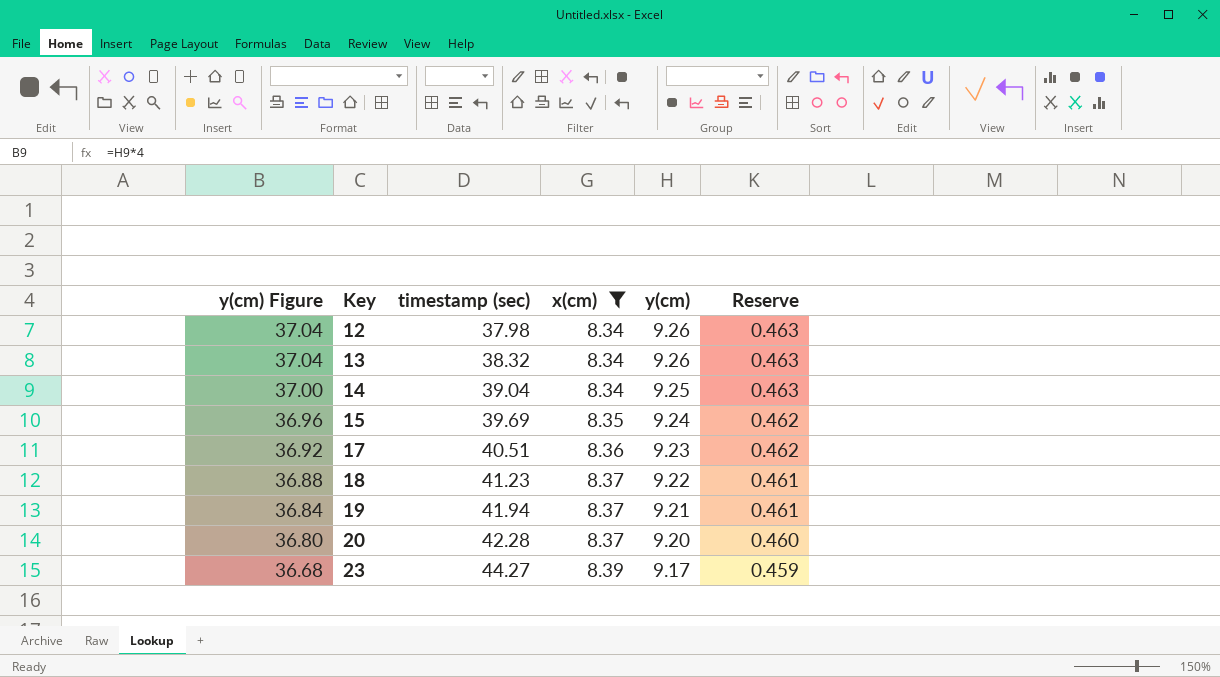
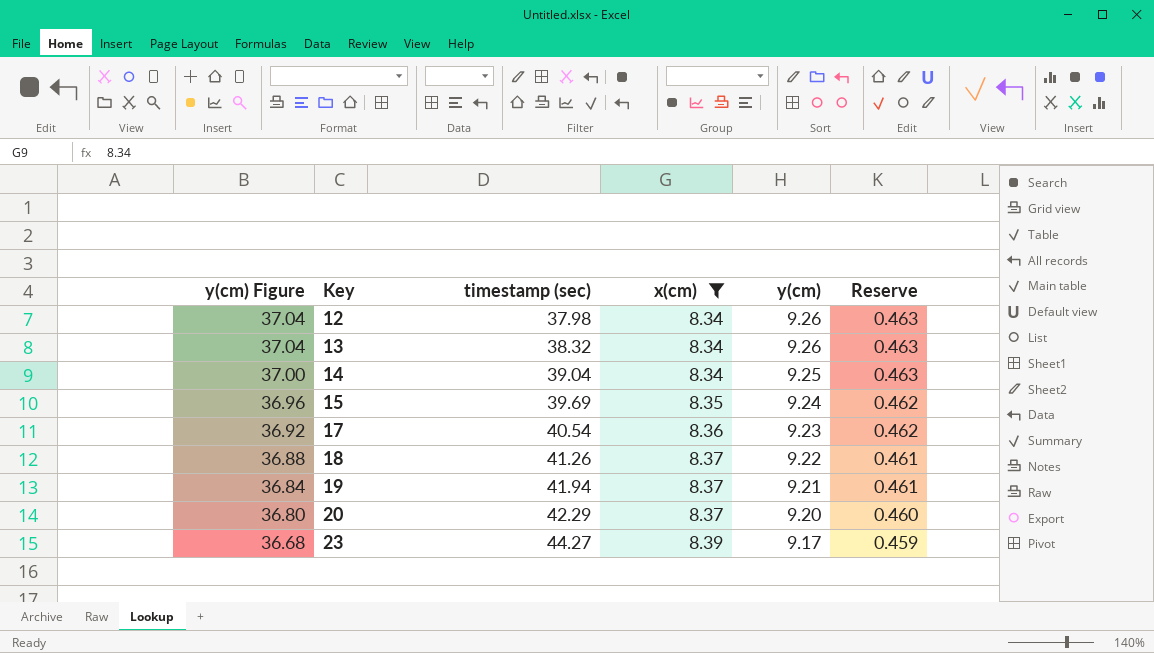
17 | timestamp (sec): 40.51 -> 40.54
18 | timestamp (sec): 41.23 -> 41.26
20 | timestamp (sec): 42.28 -> 42.29

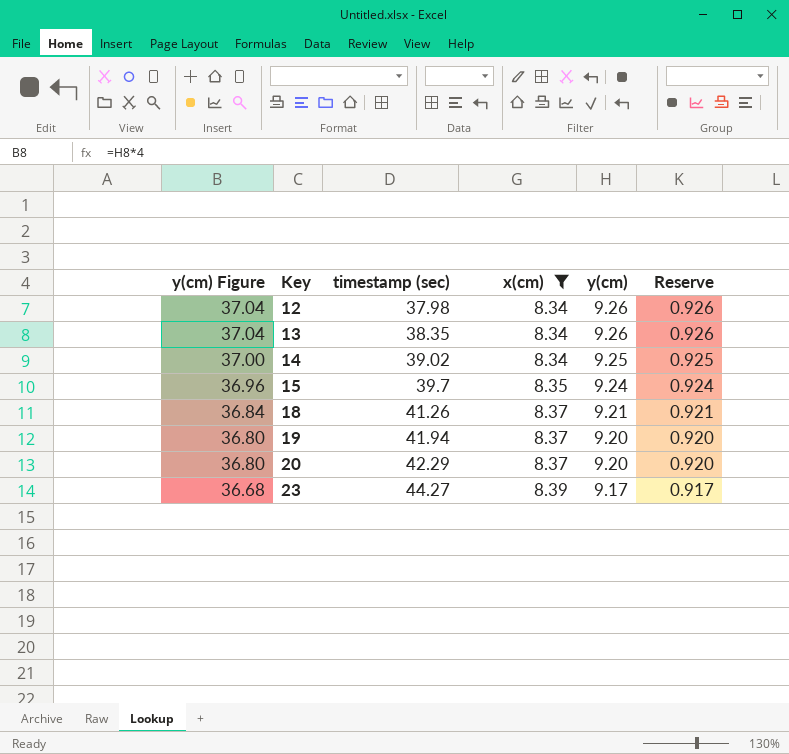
column Reserve | formula: [y(cm)] * 0.05 -> [y(cm)] * 0.1
row 17: 36.92 | 40.54 | 8.36 | 9.23 | 0.462 -> none
13 | timestamp (sec): 38.32 -> 38.35
14 | timestamp (sec): 39.04 -> 39.02
15 | timestamp (sec): 39.69 -> 39.7
18 | y(cm) Figure: 36.88 -> 36.84
18 | y(cm): 9.22 -> 9.21
19 | y(cm) Figure: 36.84 -> 36.80
19 | y(cm): 9.21 -> 9.20

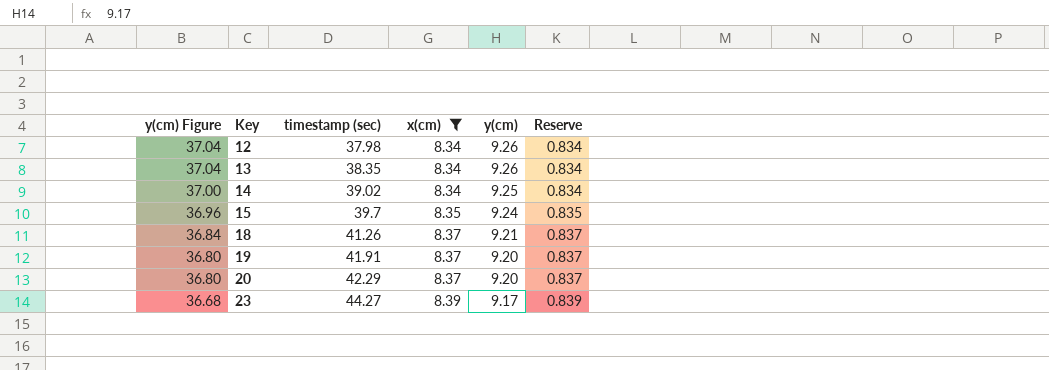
column Reserve | formula: [y(cm)] * 0.1 -> [x(cm)] * 0.1
19 | timestamp (sec): 41.94 -> 41.91

